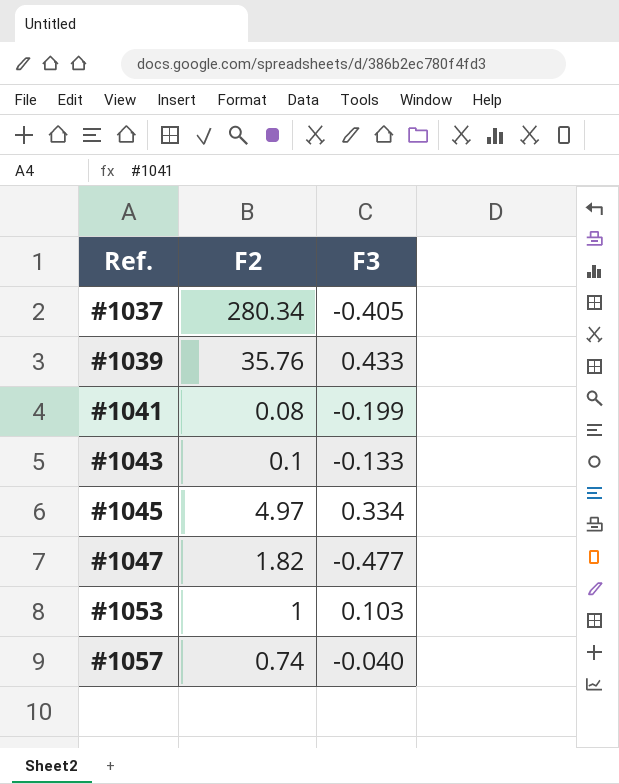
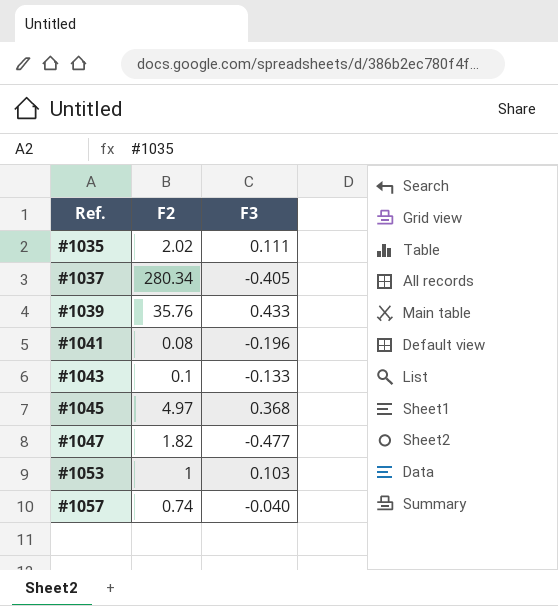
row #1035: none -> 2.02 | 0.111
#1041 | F3: -0.199 -> -0.196
#1045 | F3: 0.334 -> 0.368

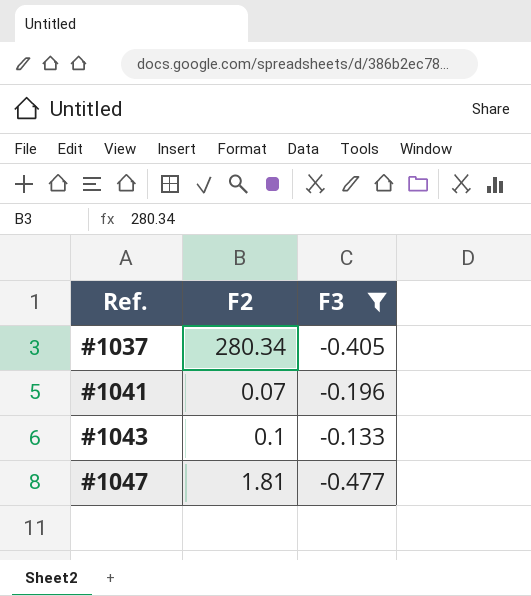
filter: none -> F3 <= -0.133
#1041 | F2: 0.08 -> 0.07
#1047 | F2: 1.82 -> 1.81

